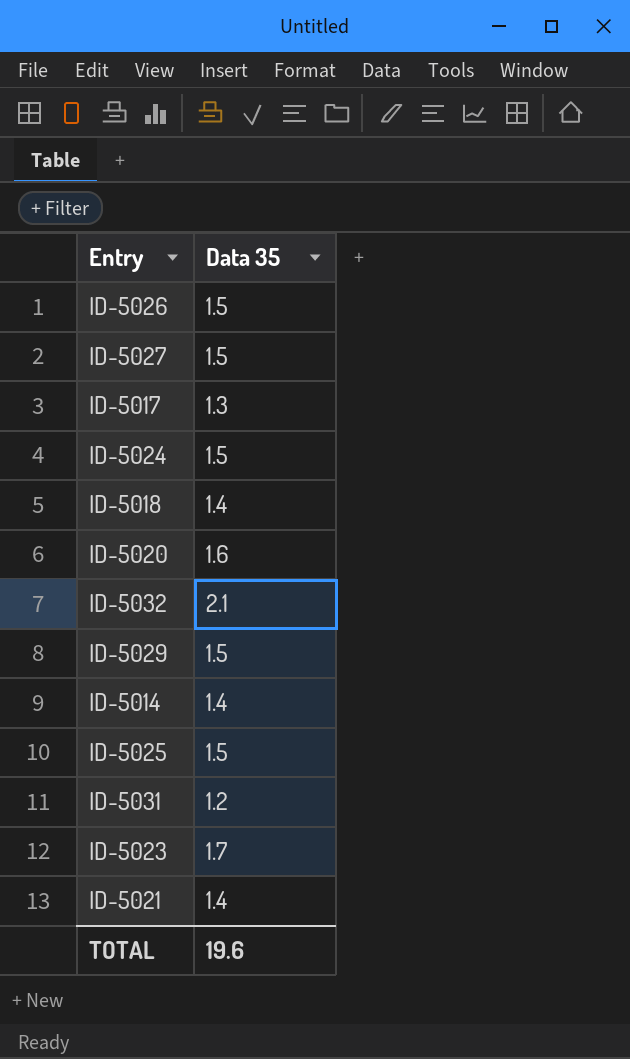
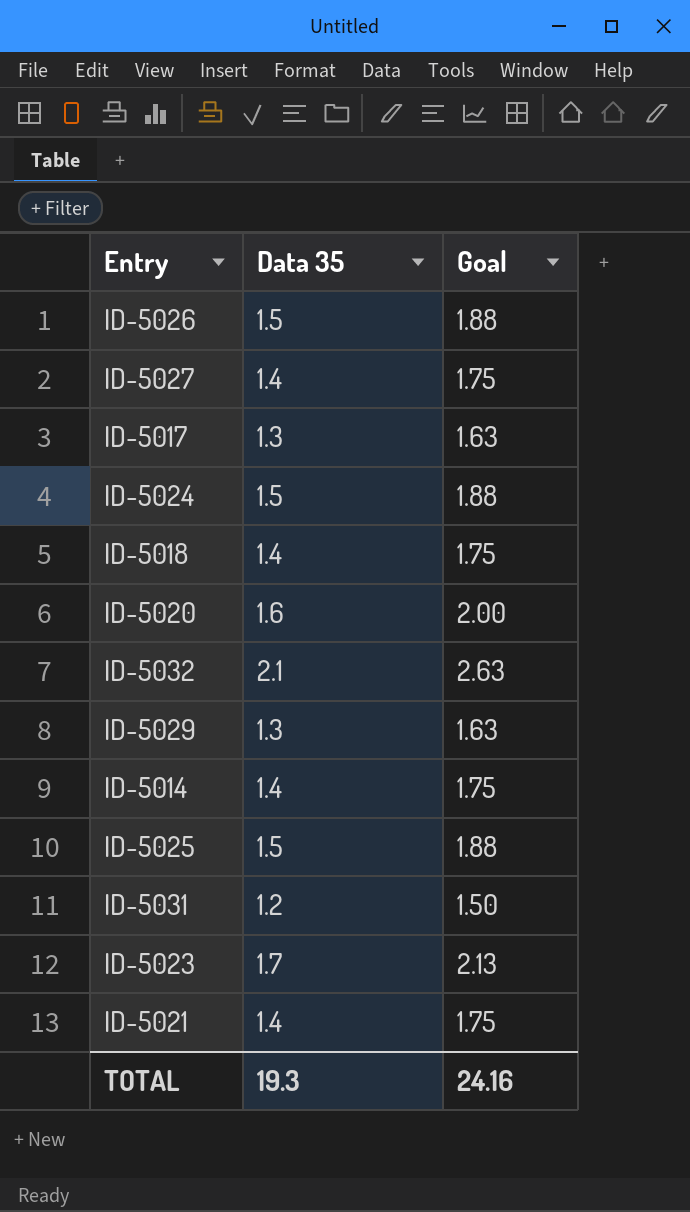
column Goal | formula: none -> [Data 35] * 1.25
ID-5027 | Data 35: 1.5 -> 1.4
ID-5029 | Data 35: 1.5 -> 1.3
TOTAL | Data 35: 19.6 -> 19.3

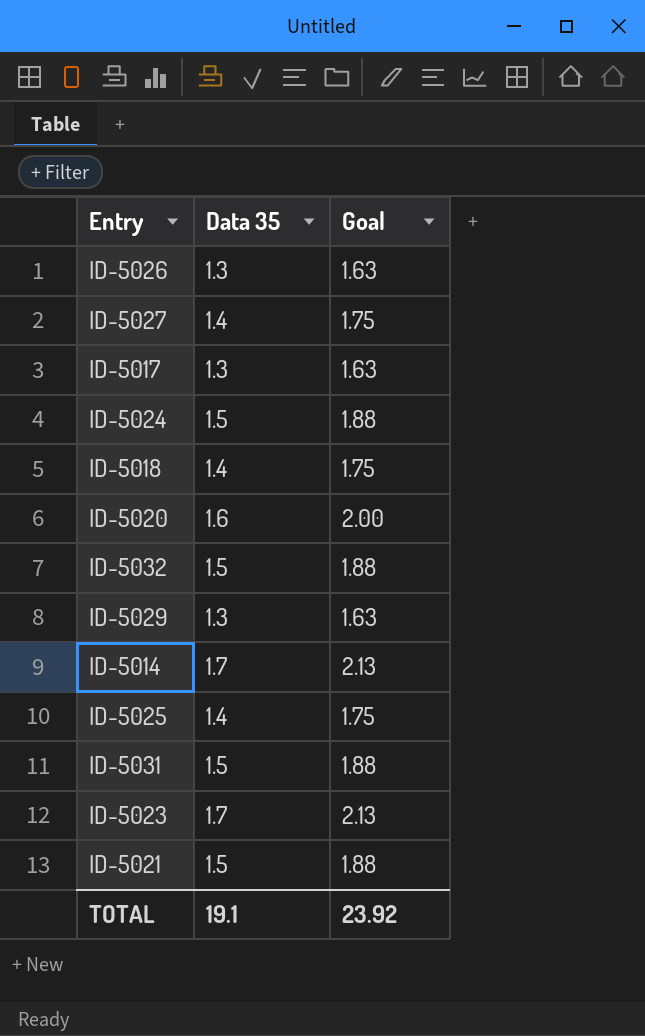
ID-5026 | Data 35: 1.5 -> 1.3
ID-5026 | Goal: 1.88 -> 1.63
ID-5032 | Data 35: 2.1 -> 1.5
ID-5032 | Goal: 2.63 -> 1.88
ID-5014 | Data 35: 1.4 -> 1.7
ID-5014 | Goal: 1.75 -> 2.13
ID-5025 | Data 35: 1.5 -> 1.4
ID-5025 | Goal: 1.88 -> 1.75
ID-5031 | Data 35: 1.2 -> 1.5
ID-5031 | Goal: 1.50 -> 1.88
ID-5021 | Data 35: 1.4 -> 1.5
ID-5021 | Goal: 1.75 -> 1.88
TOTAL | Data 35: 19.3 -> 19.1
TOTAL | Goal: 24.16 -> 23.92

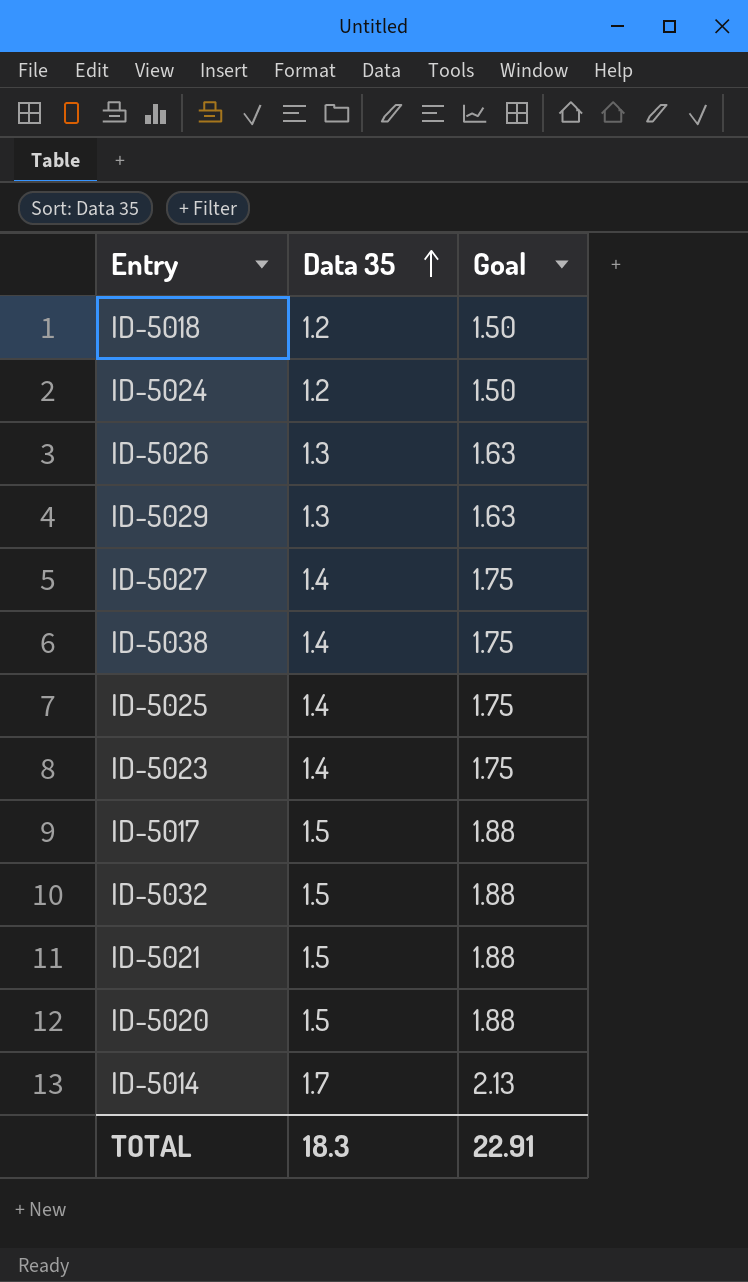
row order: none -> Data 35 ascending
row ID-5031: 1.5 | 1.88 -> none
ID-5018 | Data 35: 1.4 -> 1.2
ID-5018 | Goal: 1.75 -> 1.50
ID-5024 | Data 35: 1.5 -> 1.2
ID-5024 | Goal: 1.88 -> 1.50
row ID-5038: none -> 1.4 | 1.75
ID-5023 | Data 35: 1.7 -> 1.4
ID-5023 | Goal: 2.13 -> 1.75
ID-5017 | Data 35: 1.3 -> 1.5
ID-5017 | Goal: 1.63 -> 1.88
ID-5020 | Data 35: 1.6 -> 1.5
ID-5020 | Goal: 2.00 -> 1.88
TOTAL | Data 35: 19.1 -> 18.3
TOTAL | Goal: 23.92 -> 22.91

